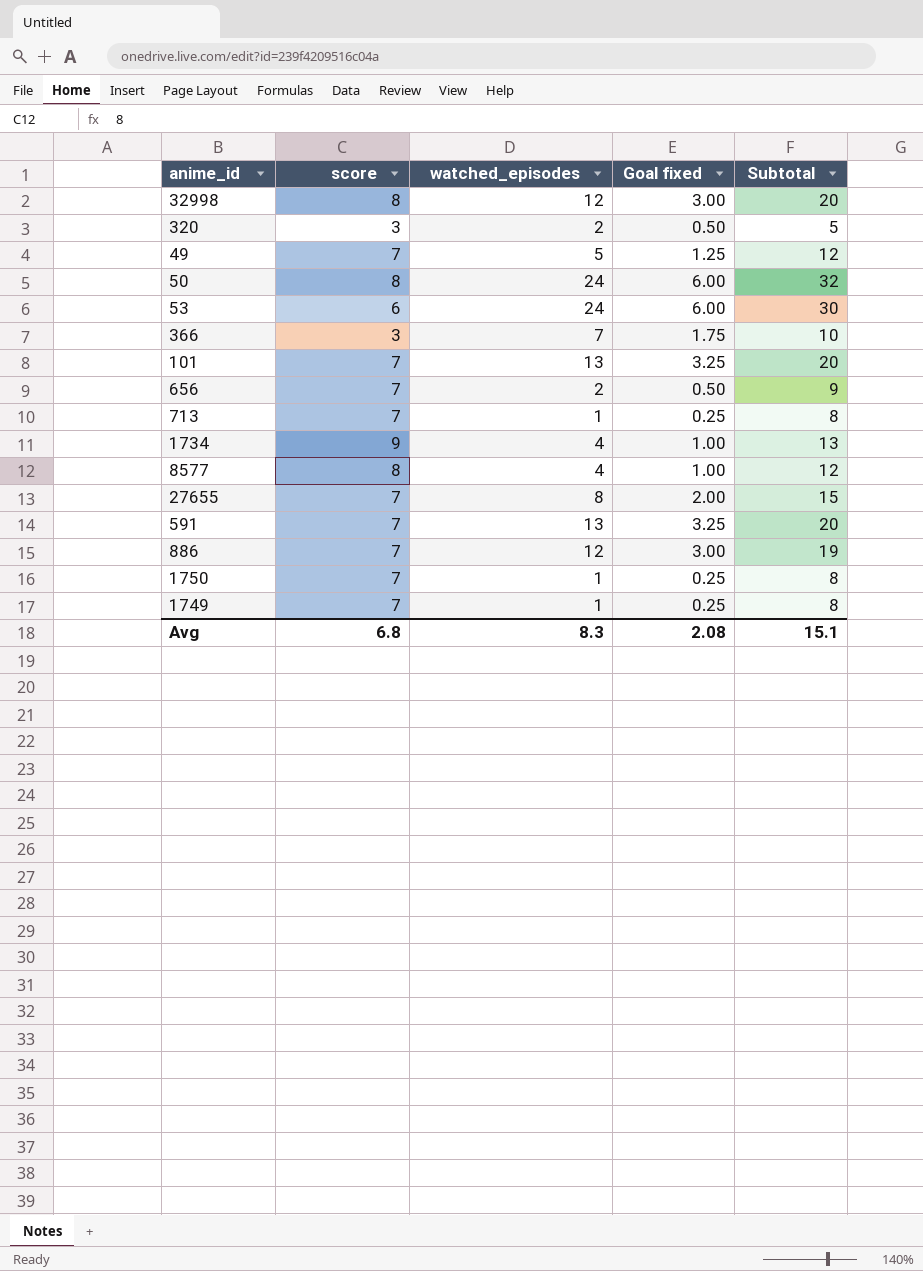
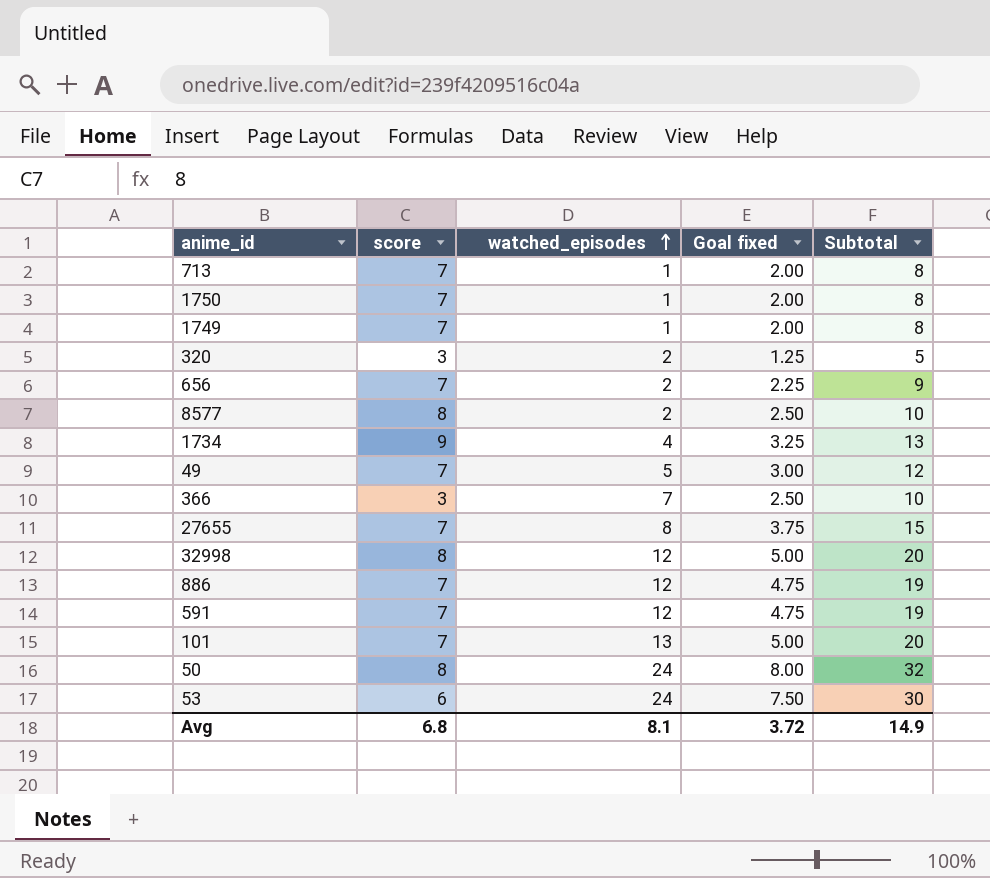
row order: none -> watched_episodes ascending
column Goal fixed | formula: [watched_episodes] * 0.25 -> [Subtotal] * 0.25
8577 | watched_episodes: 4 -> 2
8577 | Subtotal: 12 -> 10
591 | watched_episodes: 13 -> 12
591 | Subtotal: 20 -> 19
Avg | watched_episodes: 8.3 -> 8.1
Avg | Goal fixed: 2.08 -> 3.72
Avg | Subtotal: 15.1 -> 14.9

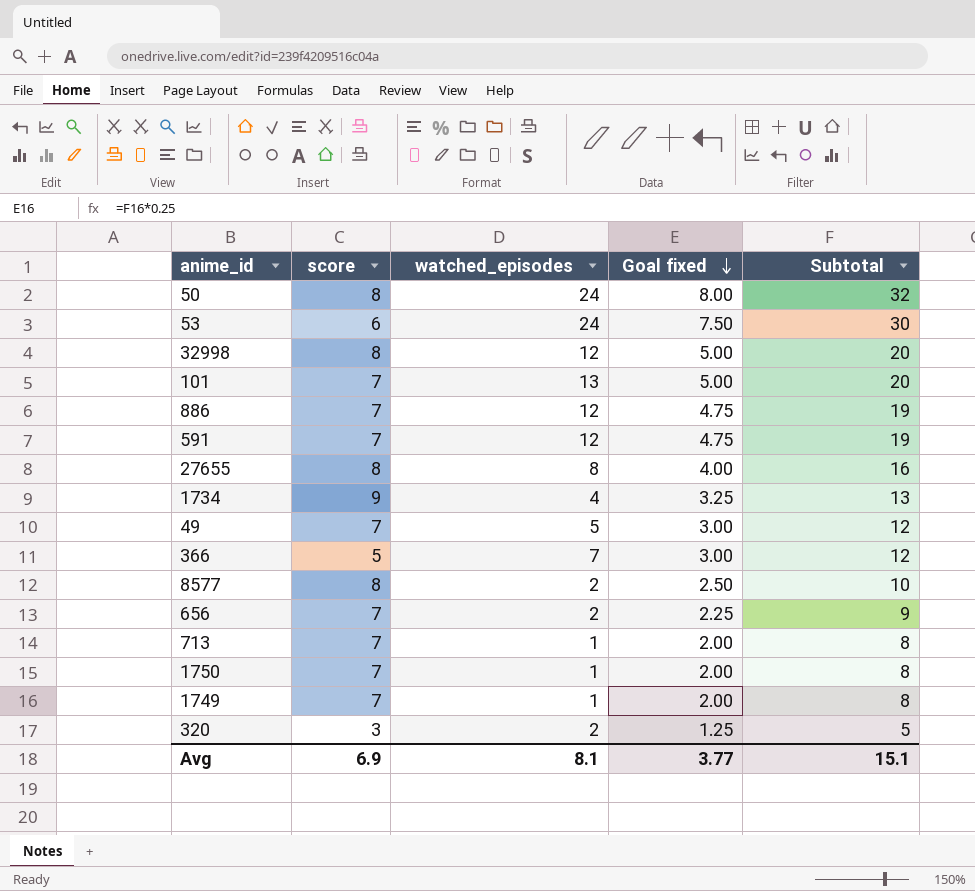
row order: watched_episodes ascending -> Goal fixed descending
27655 | score: 7 -> 8
27655 | Goal fixed: 3.75 -> 4.00
27655 | Subtotal: 15 -> 16
366 | score: 3 -> 5
366 | Goal fixed: 2.50 -> 3.00
366 | Subtotal: 10 -> 12
Avg | score: 6.8 -> 6.9
Avg | Goal fixed: 3.72 -> 3.77
Avg | Subtotal: 14.9 -> 15.1

